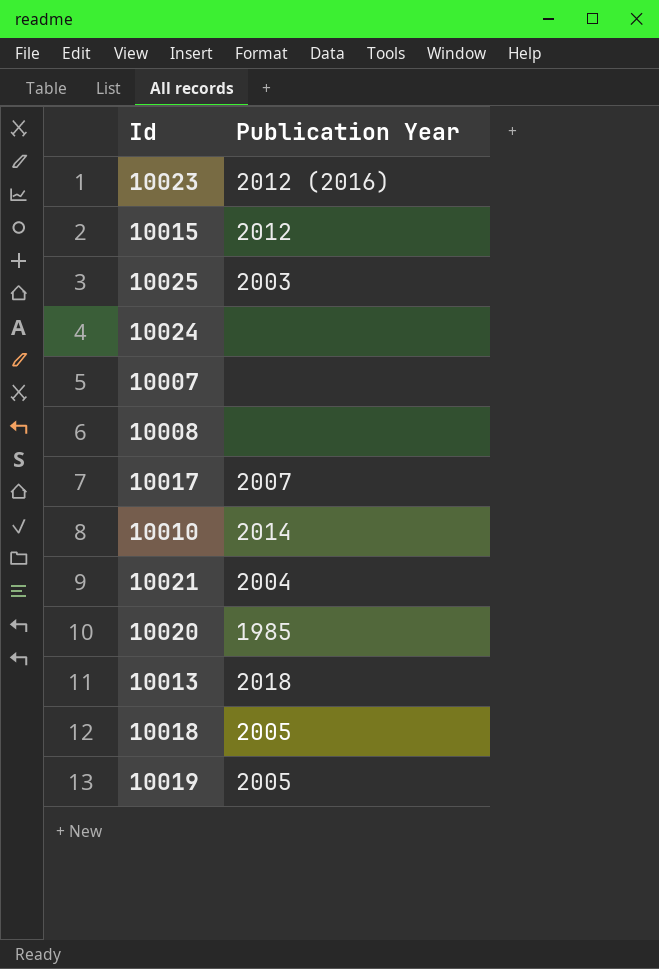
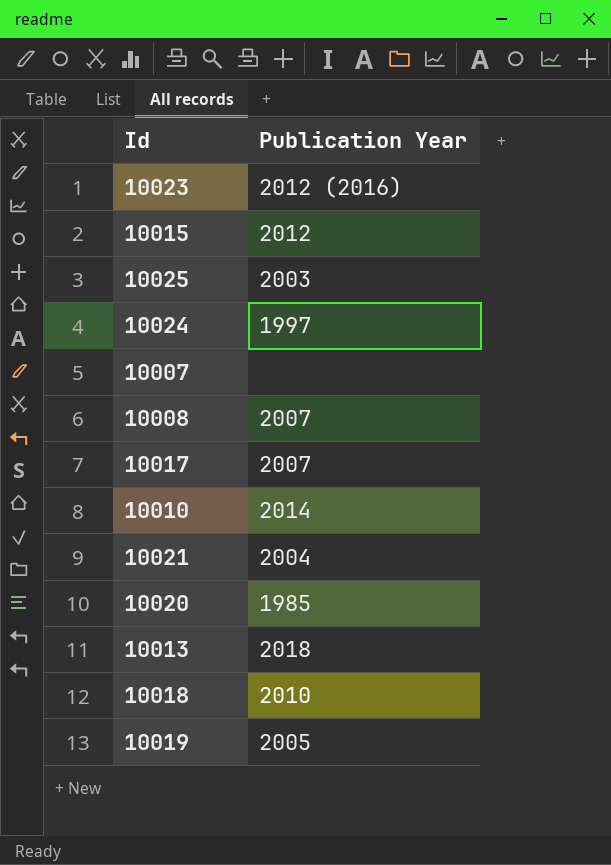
10024 | Publication Year: none -> 1997
10008 | Publication Year: none -> 2007
10018 | Publication Year: 2005 -> 2010

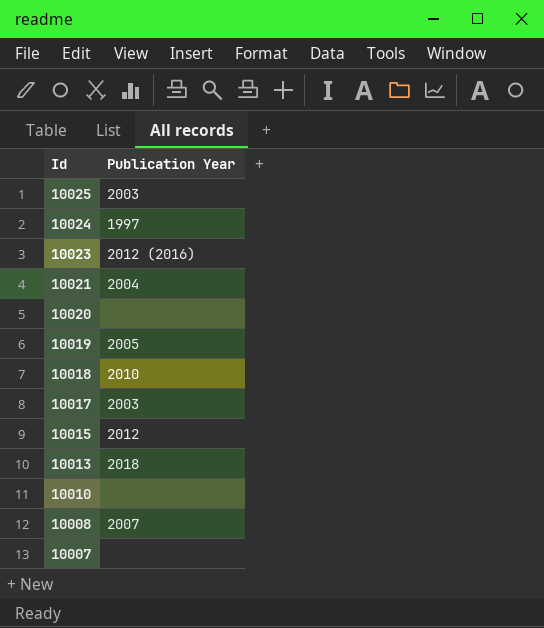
row order: none -> Id descending
10020 | Publication Year: 1985 -> none
10017 | Publication Year: 2007 -> 2003
10010 | Publication Year: 2014 -> none

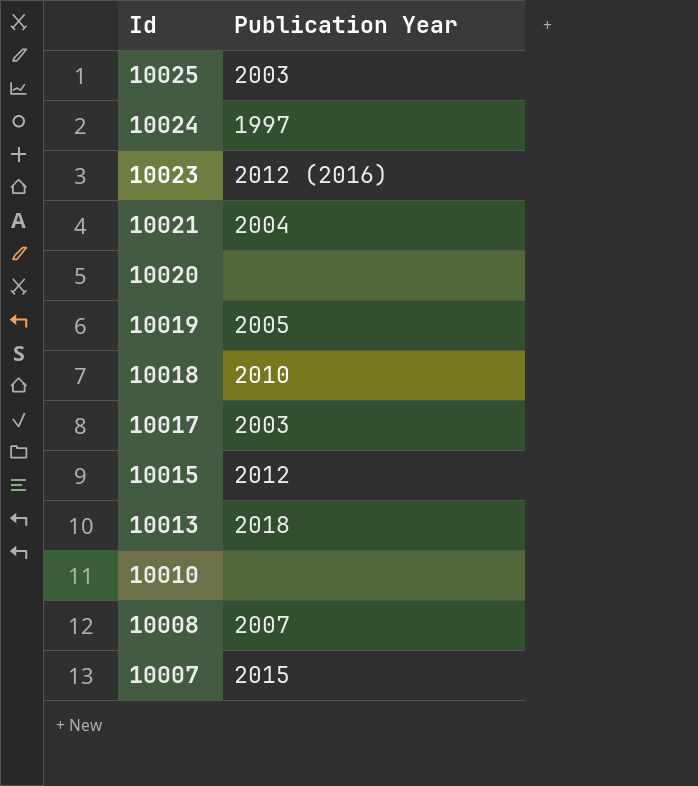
10007 | Publication Year: none -> 2015

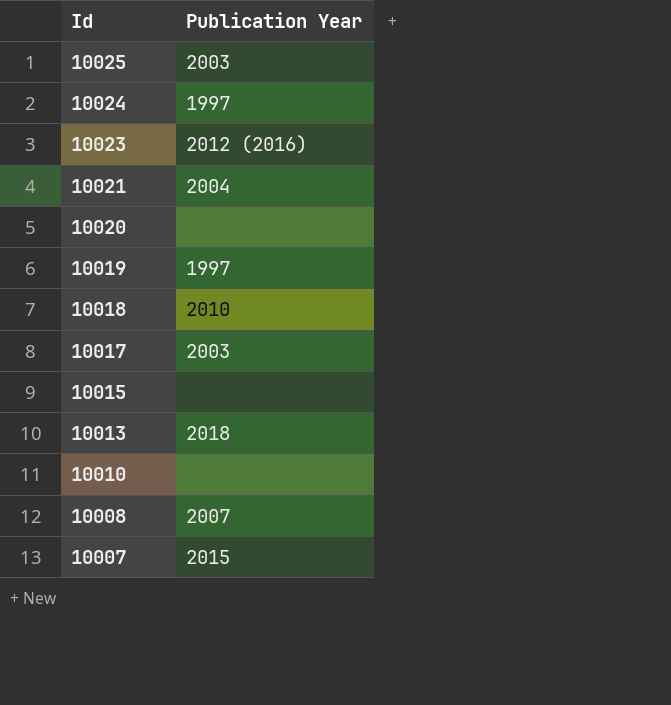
10019 | Publication Year: 2005 -> 1997
10015 | Publication Year: 2012 -> none

